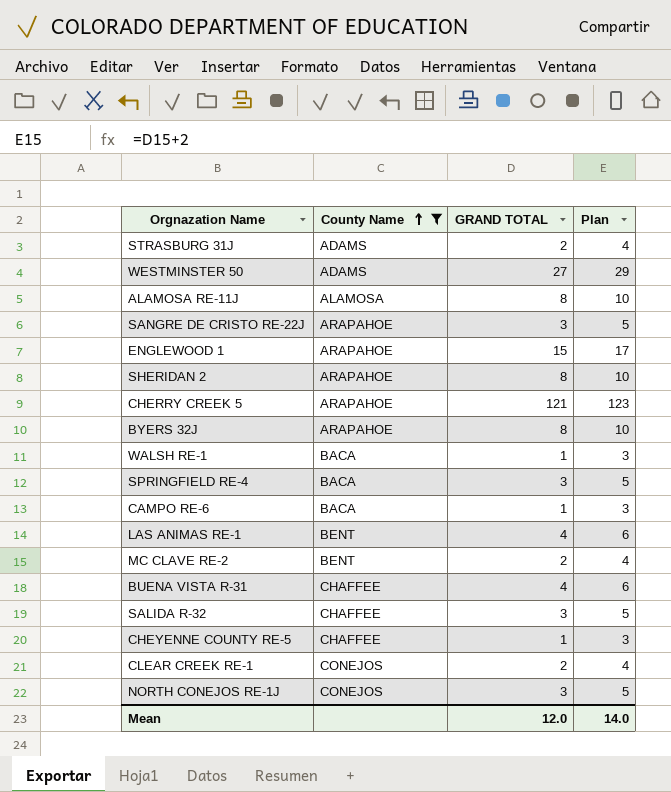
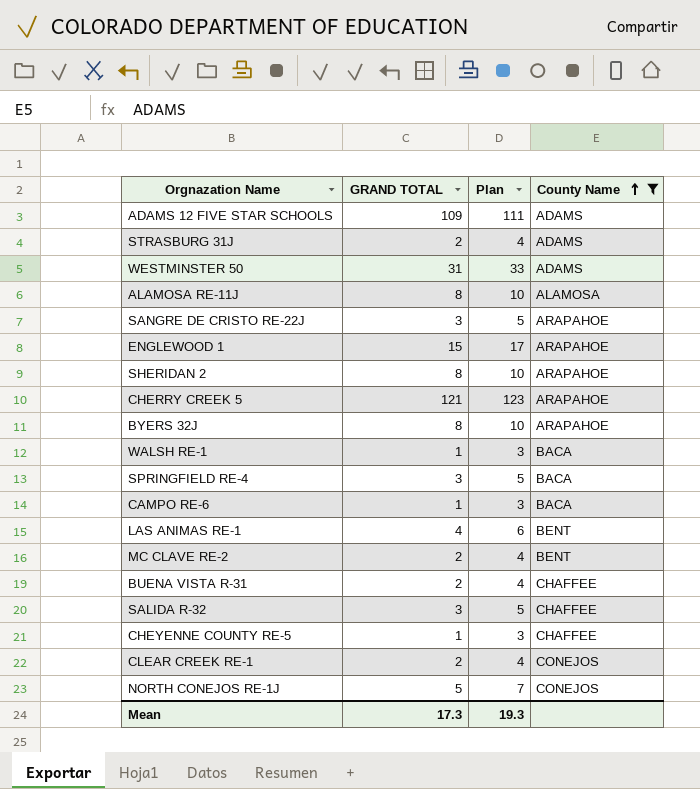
column County Name | position: 2 -> 4
row ADAMS 12 FIVE STAR SCHOOLS: none -> 109 | 111 | ADAMS
WESTMINSTER 50 | GRAND TOTAL: 27 -> 31
WESTMINSTER 50 | Plan: 29 -> 33
BUENA VISTA R-31 | GRAND TOTAL: 4 -> 2
BUENA VISTA R-31 | Plan: 6 -> 4
NORTH CONEJOS RE-1J | GRAND TOTAL: 3 -> 5
NORTH CONEJOS RE-1J | Plan: 5 -> 7
Mean | GRAND TOTAL: 12.0 -> 17.3
Mean | Plan: 14.0 -> 19.3

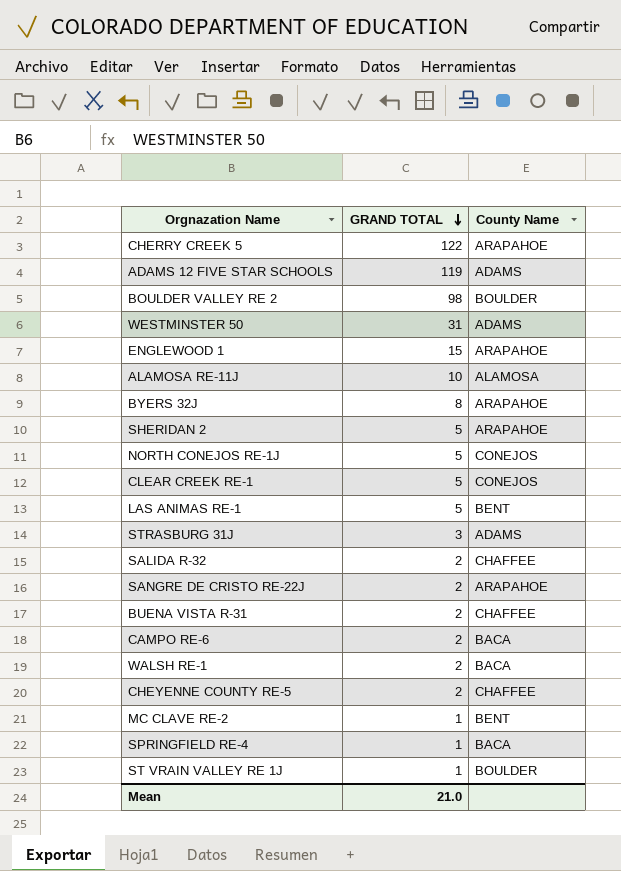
filter: County Name != BOULDER -> none
row order: County Name ascending -> GRAND TOTAL descending
column Plan | formula: [GRAND TOTAL] + 2 -> none
CHERRY CREEK 5 | GRAND TOTAL: 121 -> 122
ADAMS 12 FIVE STAR SCHOOLS | GRAND TOTAL: 109 -> 119
ALAMOSA RE-11J | GRAND TOTAL: 8 -> 10
SHERIDAN 2 | GRAND TOTAL: 8 -> 5
CLEAR CREEK RE-1 | GRAND TOTAL: 2 -> 5
LAS ANIMAS RE-1 | GRAND TOTAL: 4 -> 5
STRASBURG 31J | GRAND TOTAL: 2 -> 3
SALIDA R-32 | GRAND TOTAL: 3 -> 2
SANGRE DE CRISTO RE-22J | GRAND TOTAL: 3 -> 2
CAMPO RE-6 | GRAND TOTAL: 1 -> 2
WALSH RE-1 | GRAND TOTAL: 1 -> 2
CHEYENNE COUNTY RE-5 | GRAND TOTAL: 1 -> 2
MC CLAVE RE-2 | GRAND TOTAL: 2 -> 1
SPRINGFIELD RE-4 | GRAND TOTAL: 3 -> 1
Mean | GRAND TOTAL: 17.3 -> 21.0

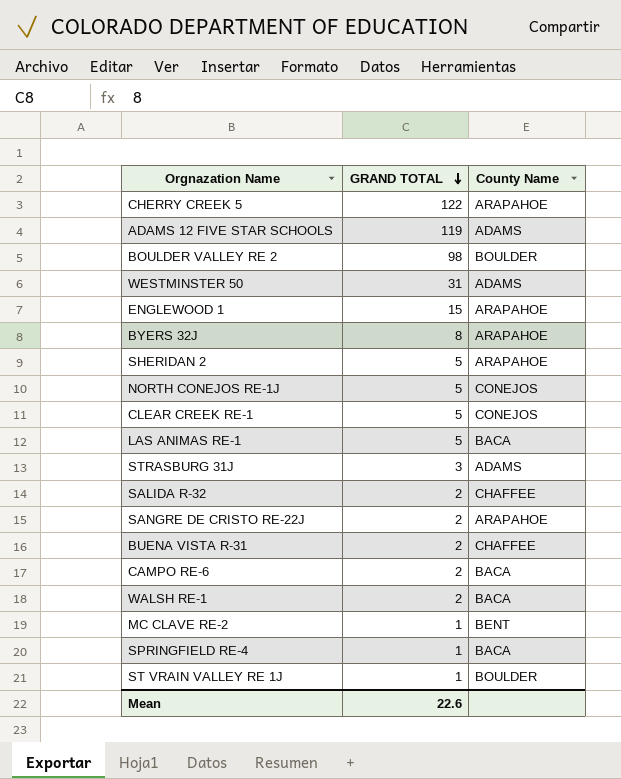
row ALAMOSA RE-11J: 10 | ALAMOSA -> none
row CHEYENNE COUNTY RE-5: 2 | CHAFFEE -> none
LAS ANIMAS RE-1 | County Name: BENT -> BACA
Mean | GRAND TOTAL: 21.0 -> 22.6

